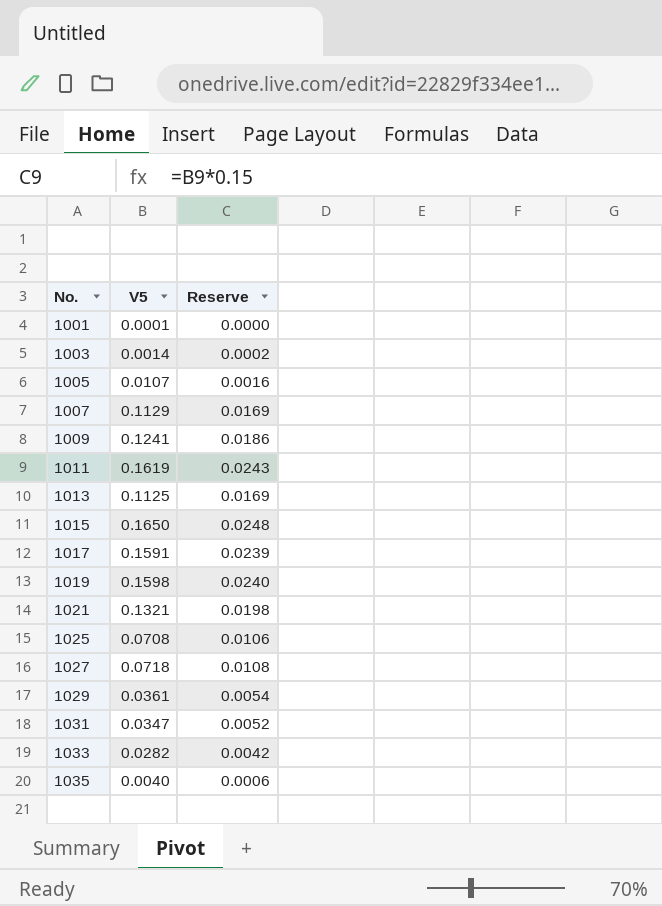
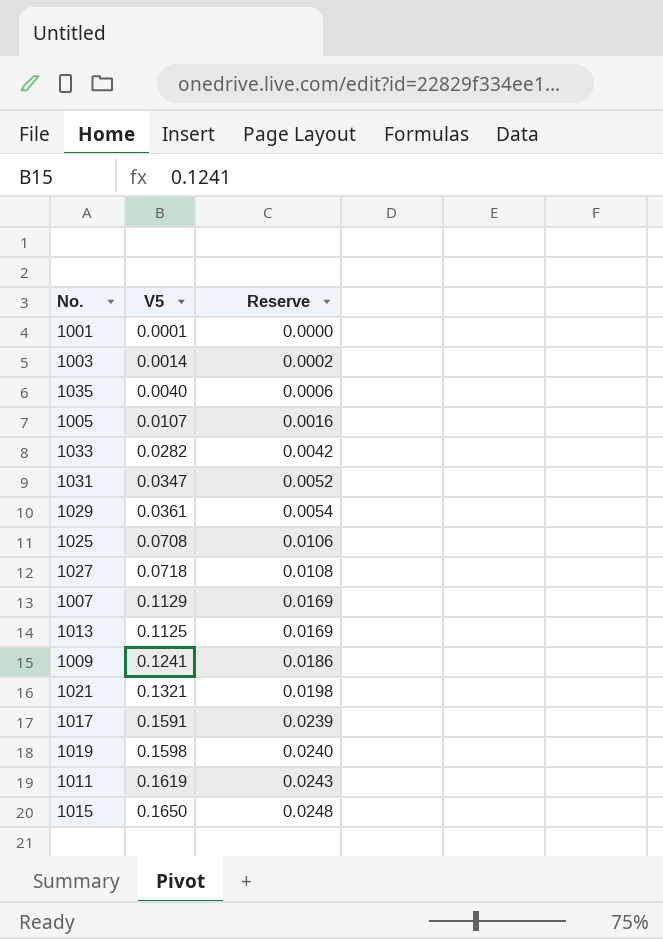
row order: No. ascending -> Reserve ascending

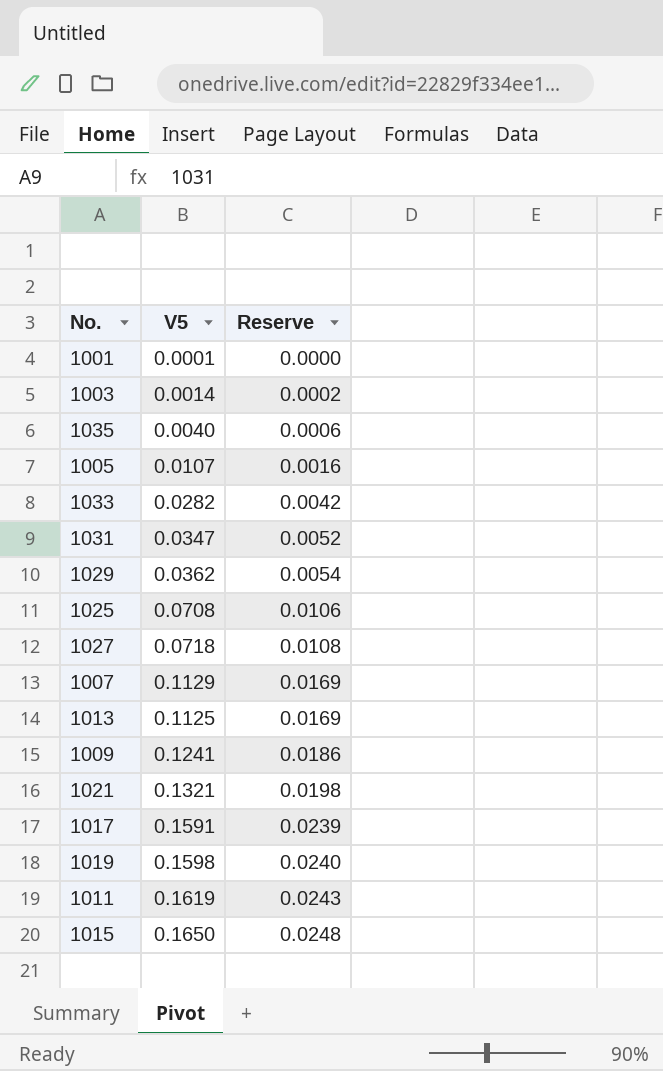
1029 | V5: 0.0361 -> 0.0362

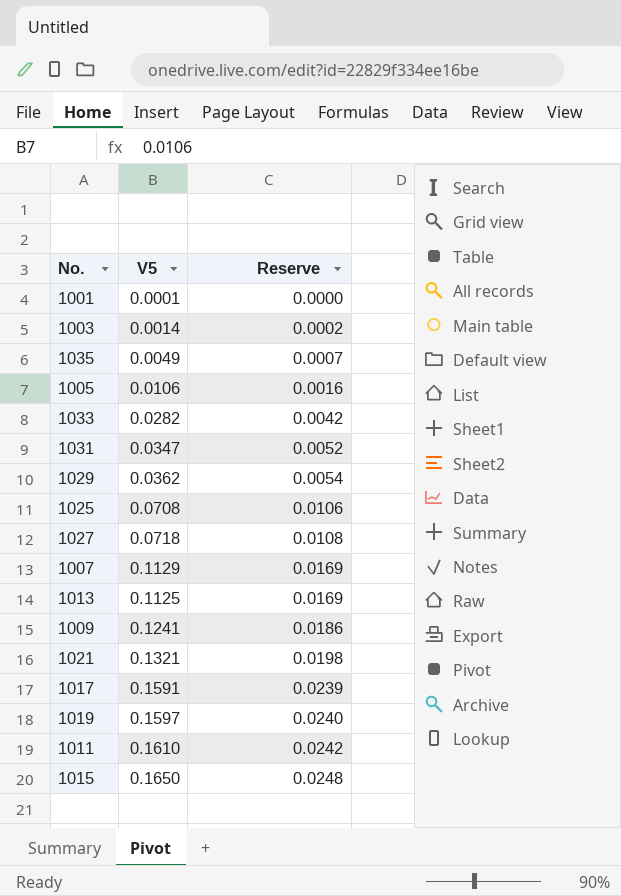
1035 | V5: 0.0040 -> 0.0049
1035 | Reserve: 0.0006 -> 0.0007
1005 | V5: 0.0107 -> 0.0106
1019 | V5: 0.1598 -> 0.1597
1011 | V5: 0.1619 -> 0.1610
1011 | Reserve: 0.0243 -> 0.0242

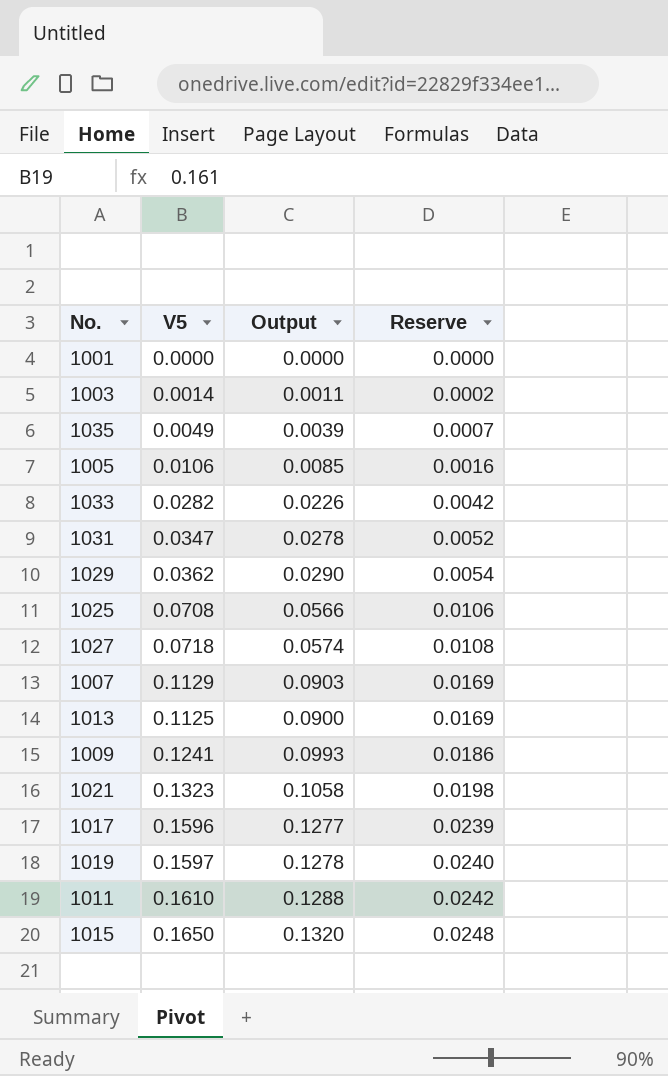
column Output | formula: none -> [V5] * 0.8
1001 | V5: 0.0001 -> 0.0000
1021 | V5: 0.1321 -> 0.1323
1017 | V5: 0.1591 -> 0.1596

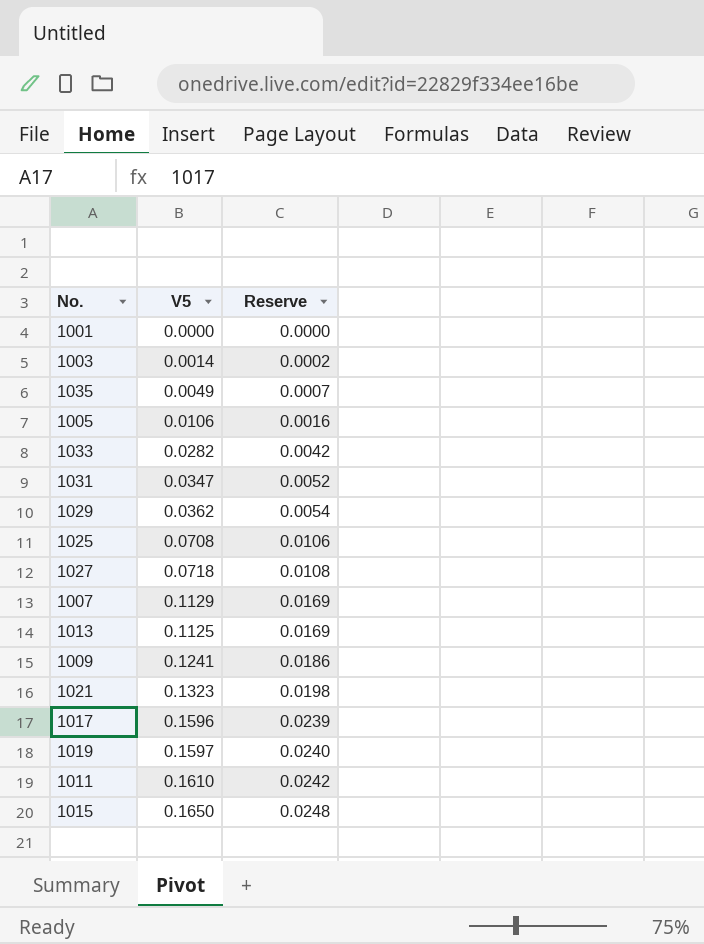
column Output | formula: [V5] * 0.8 -> none

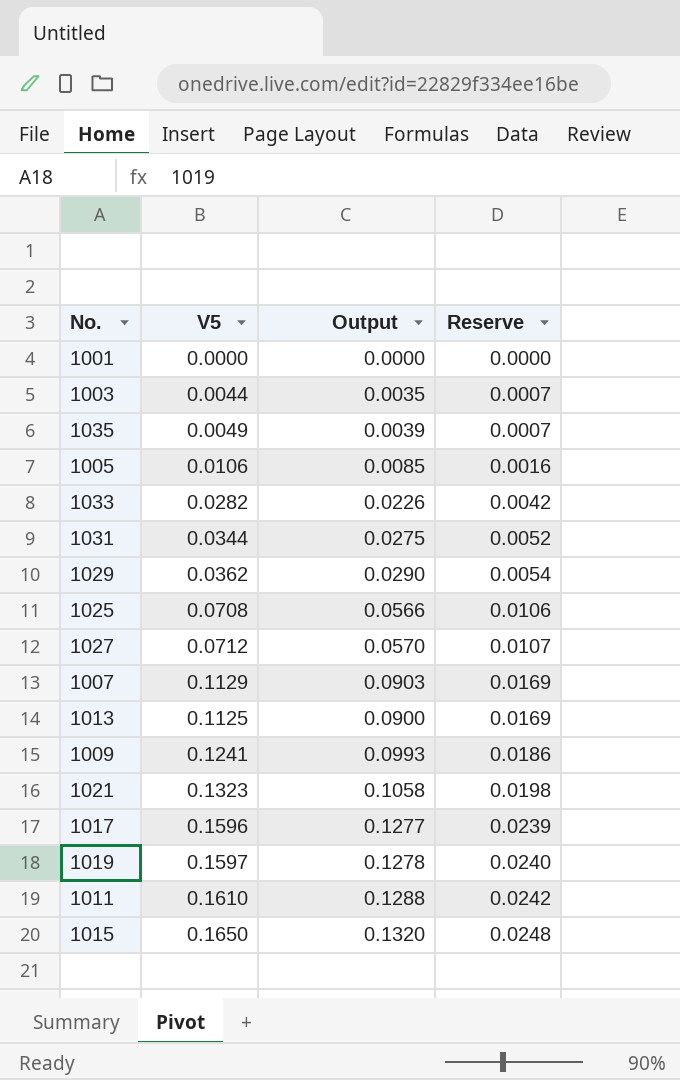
column Output | formula: none -> [V5] * 0.8
1003 | V5: 0.0014 -> 0.0044
1003 | Reserve: 0.0002 -> 0.0007
1031 | V5: 0.0347 -> 0.0344
1027 | V5: 0.0718 -> 0.0712
1027 | Reserve: 0.0108 -> 0.0107

